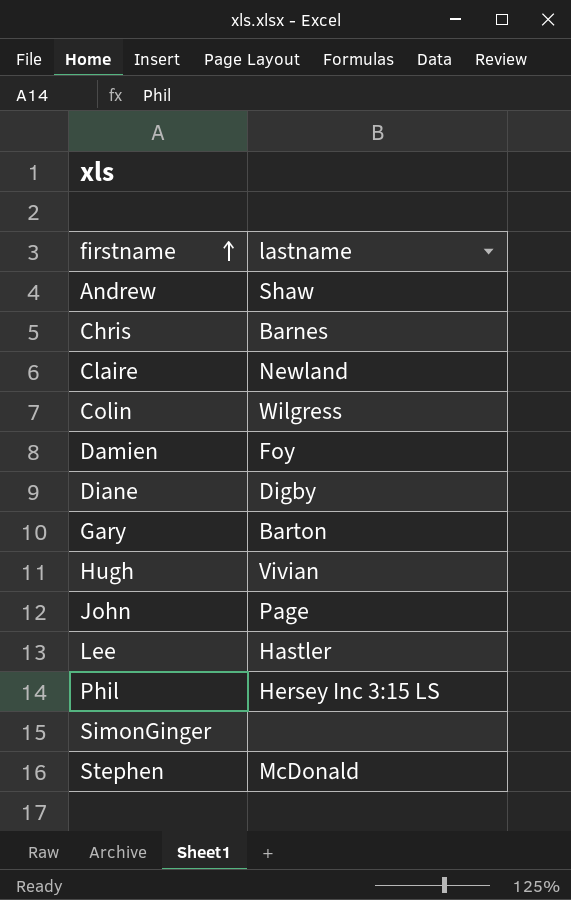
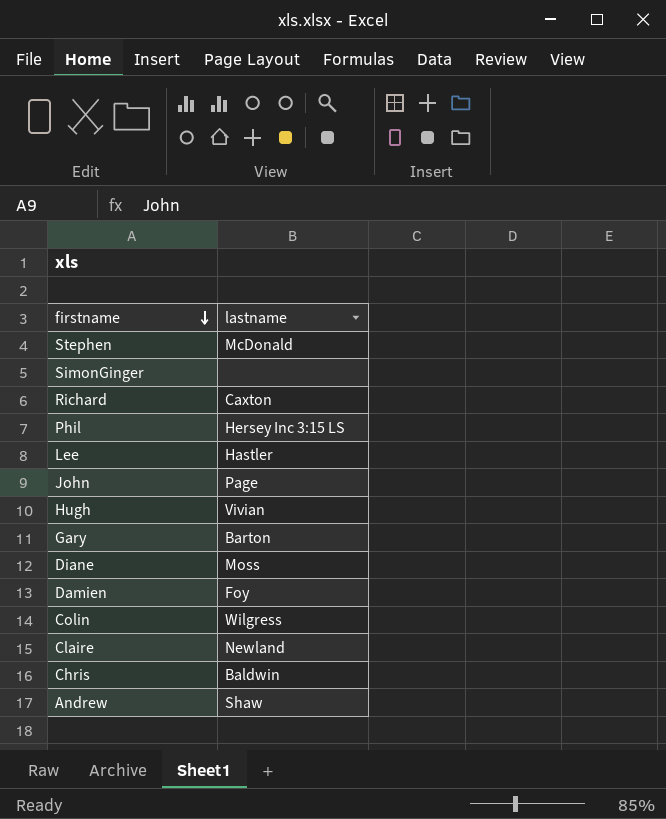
row order: firstname ascending -> firstname descending
row Richard: none -> Caxton
Diane | lastname: Digby -> Moss
Chris | lastname: Barnes -> Baldwin

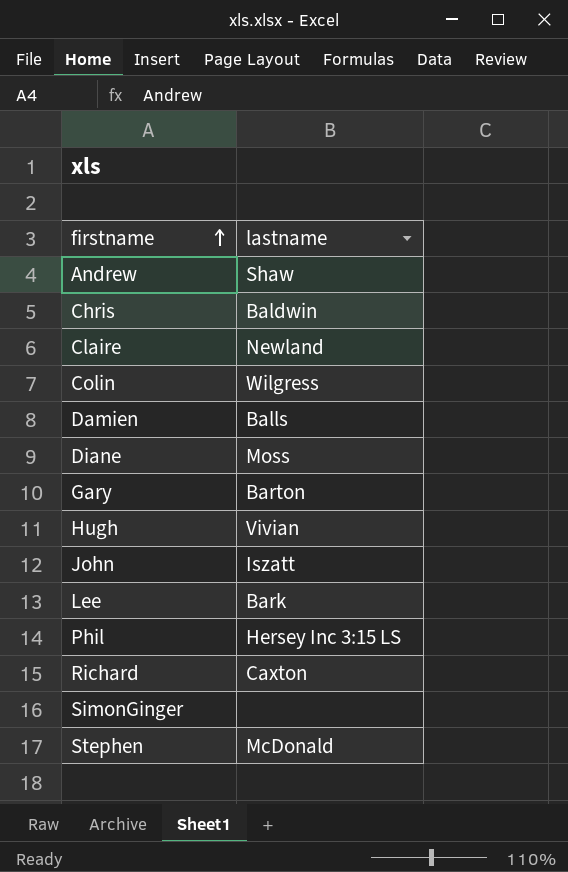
row order: firstname descending -> firstname ascending
Damien | lastname: Foy -> Balls
John | lastname: Page -> Iszatt
Lee | lastname: Hastler -> Bark

